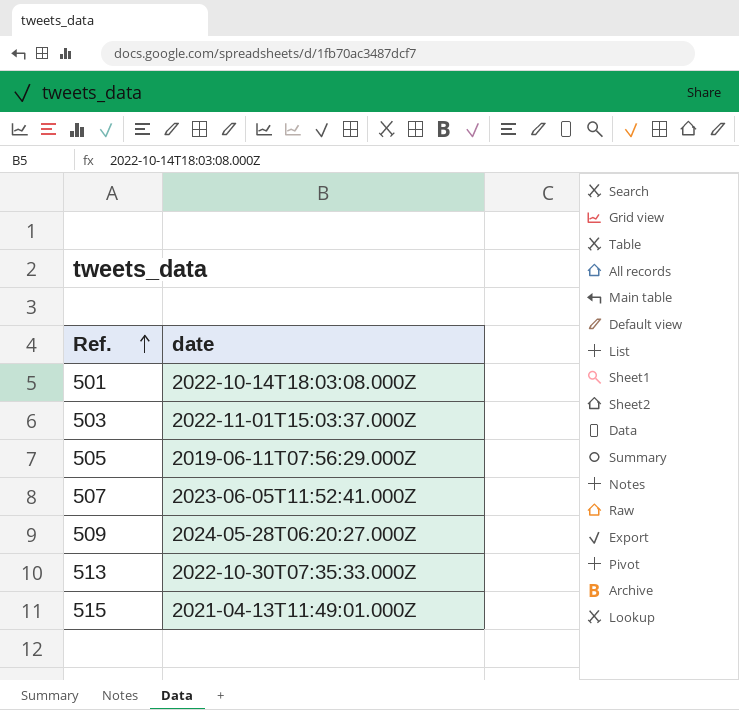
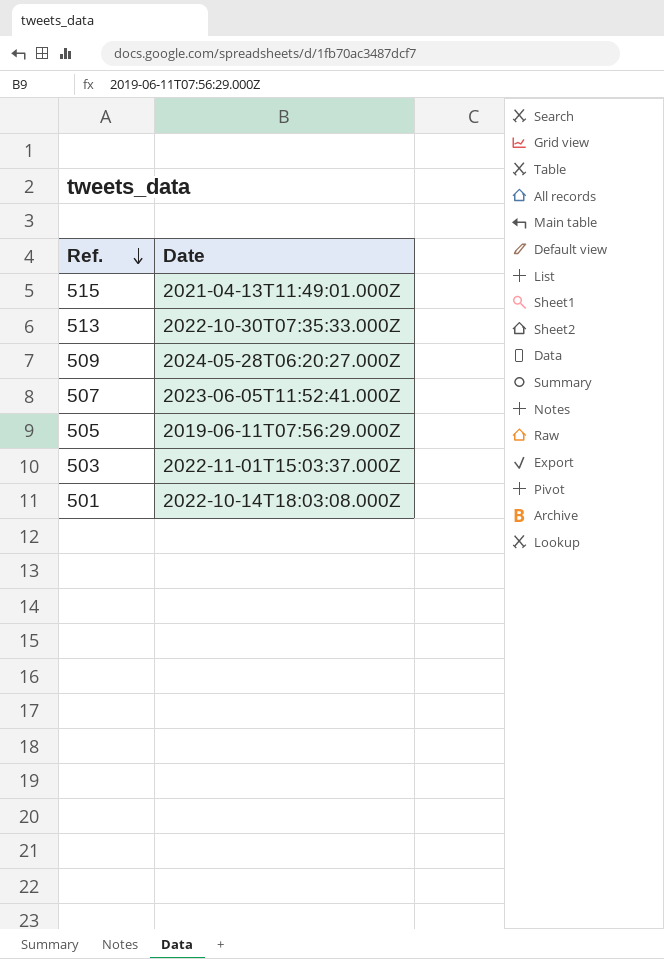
row order: Ref. ascending -> Ref. descending
column name: date -> Date

